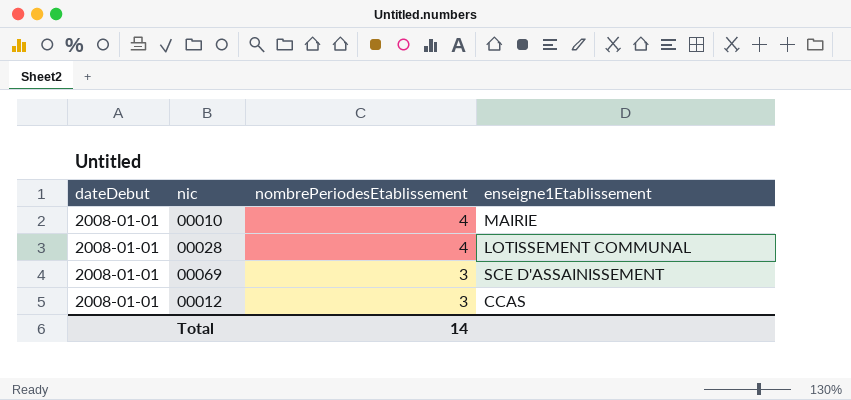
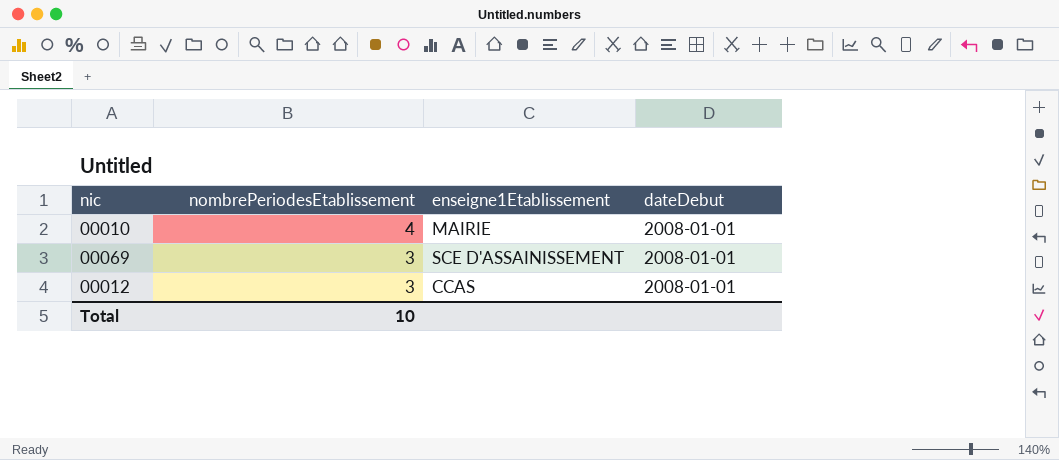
column dateDebut | position: 1 -> 4
row 00028: 2008-01-01 | 4 | LOTISSEMENT COMMUNAL -> none
Total | nombrePeriodesEtablissement: 14 -> 10

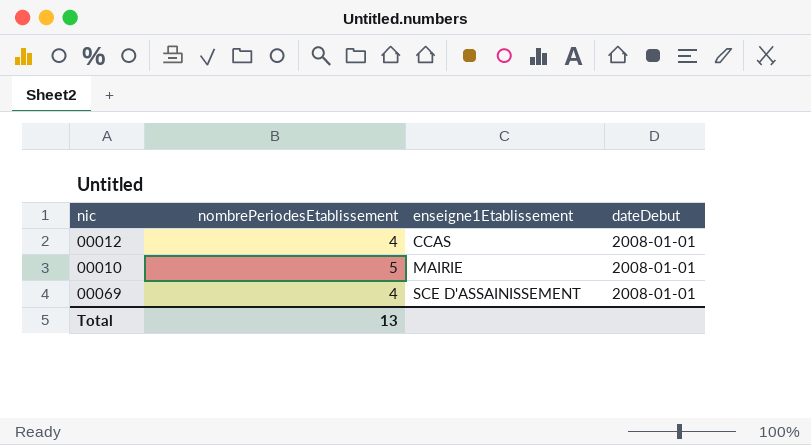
row order: nombrePeriodesEtablissement descending -> enseigne1Etablissement ascending
00012 | nombrePeriodesEtablissement: 3 -> 4
00010 | nombrePeriodesEtablissement: 4 -> 5
00069 | nombrePeriodesEtablissement: 3 -> 4
Total | nombrePeriodesEtablissement: 10 -> 13

